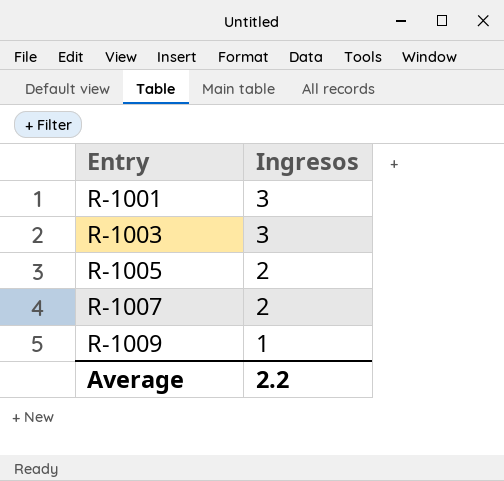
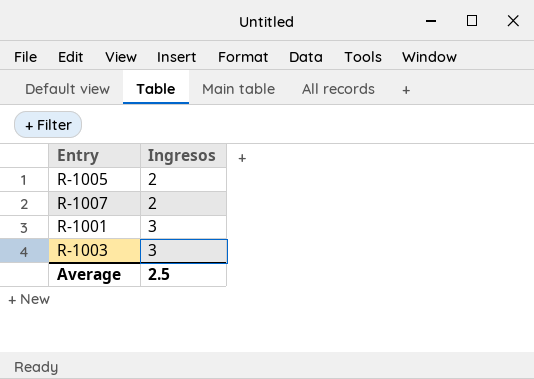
row order: Entry ascending -> Ingresos ascending
row R-1009: 1 -> none
Average | Ingresos: 2.2 -> 2.5

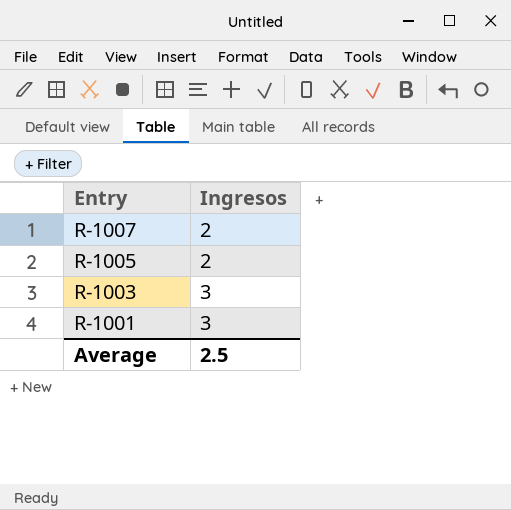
row order: Ingresos ascending -> Entry descending

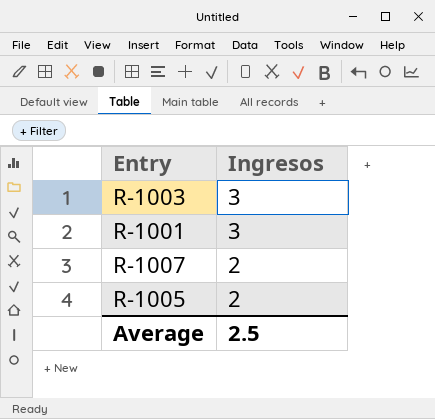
row order: Entry descending -> Ingresos descending

